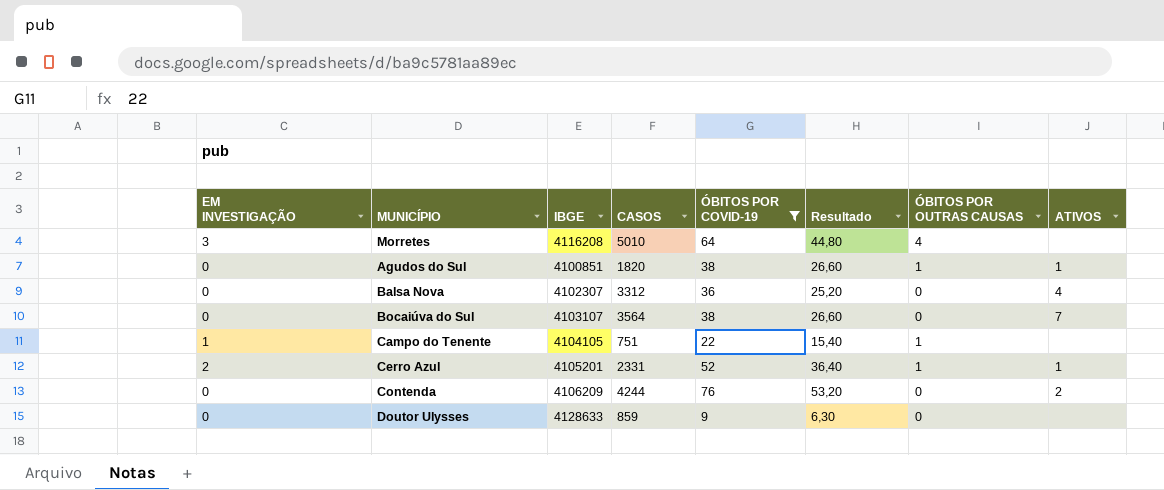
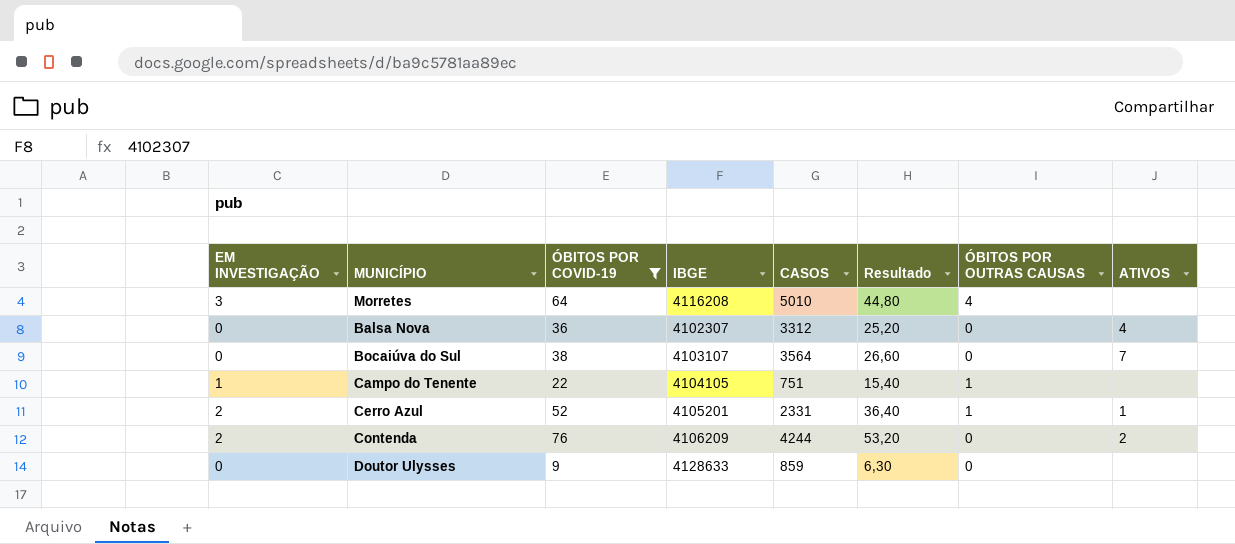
column ÓBITOS POR COVID-19 | position: 5 -> 3
row Agudos do Sul: 0 | 4100851 | 1820 | 38 | 26,60 | 1 | 1 -> none
Contenda | EM INVESTIGAÇÃO: 0 -> 2

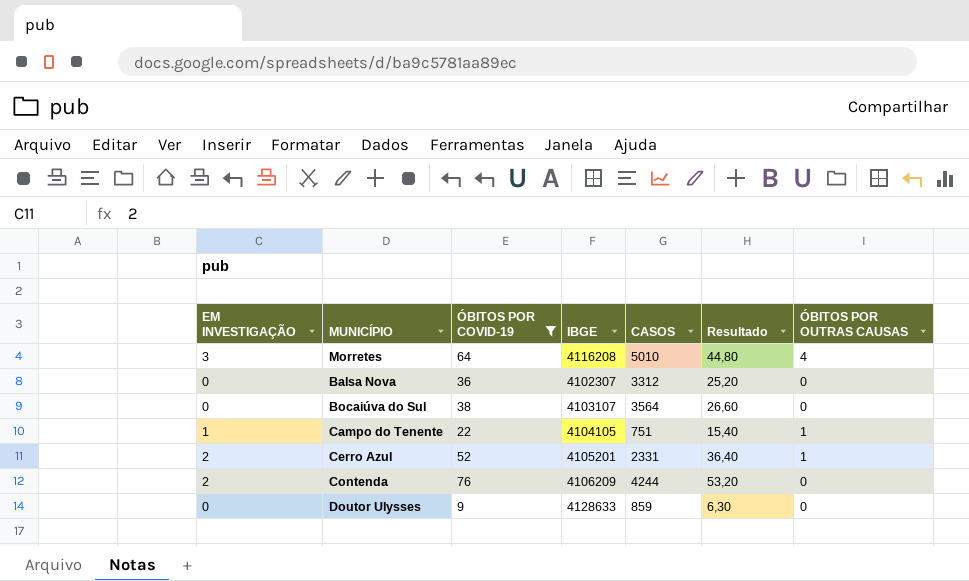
column ATIVOS | position: 8 -> none

